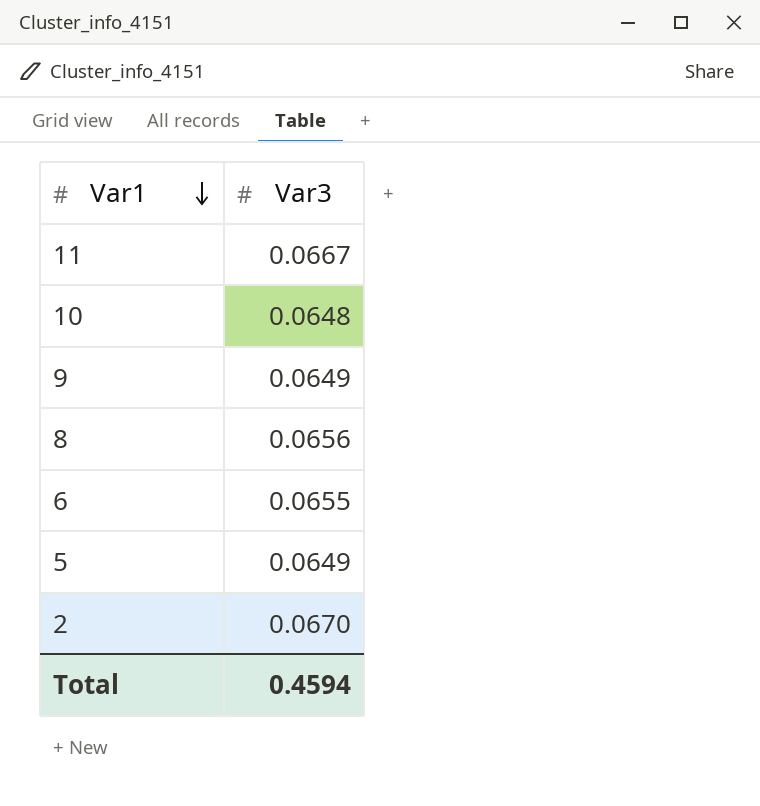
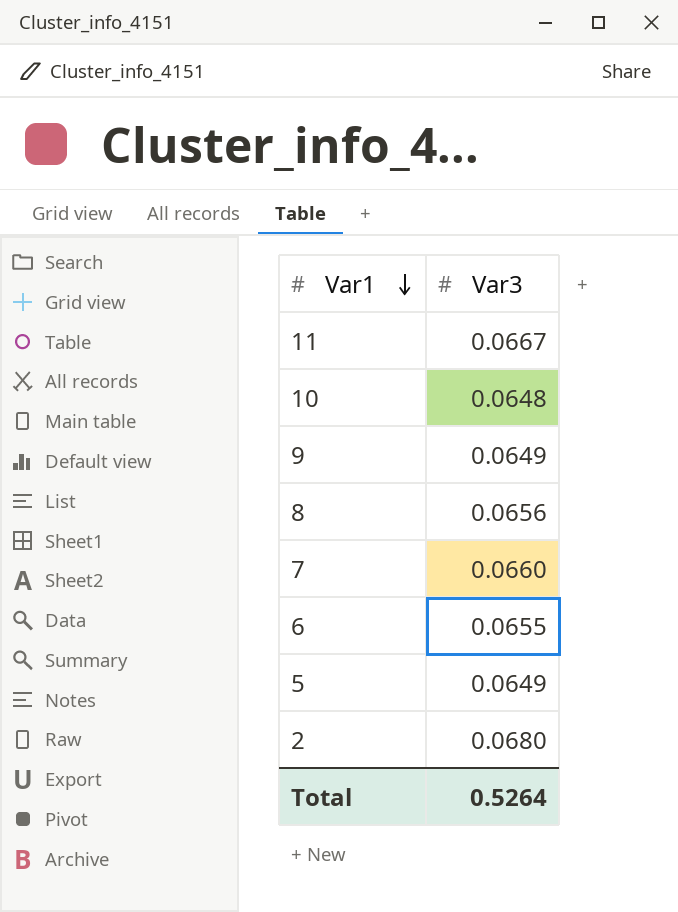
row 7: none -> 0.0660
2 | Var3: 0.0670 -> 0.0680
Total | Var3: 0.4594 -> 0.5264

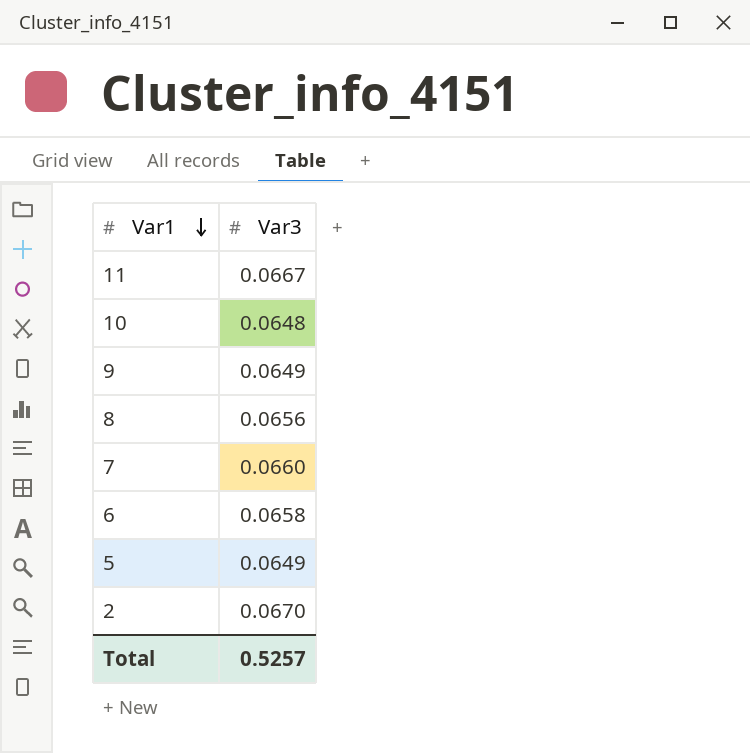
6 | Var3: 0.0655 -> 0.0658
2 | Var3: 0.0680 -> 0.0670
Total | Var3: 0.5264 -> 0.5257

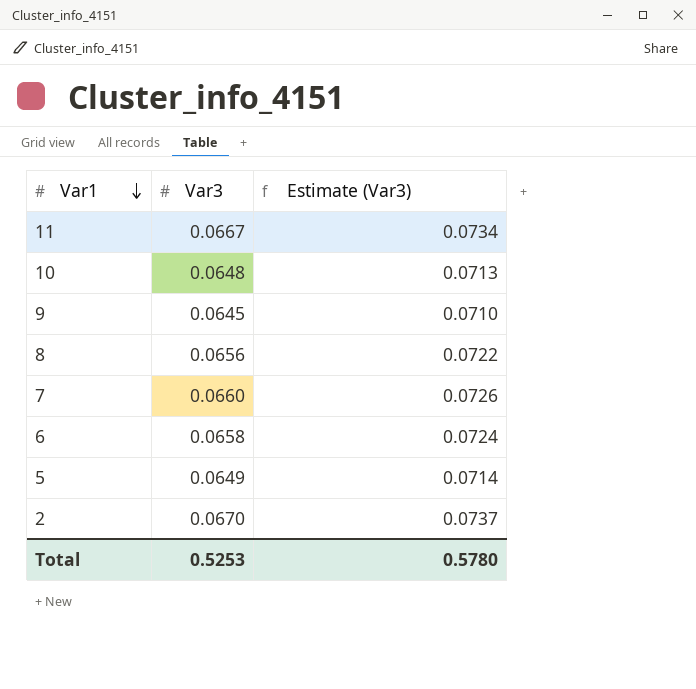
column Estimate (Var3) | formula: none -> [Var3] * 1.1
9 | Var3: 0.0649 -> 0.0645
Total | Var3: 0.5257 -> 0.5253

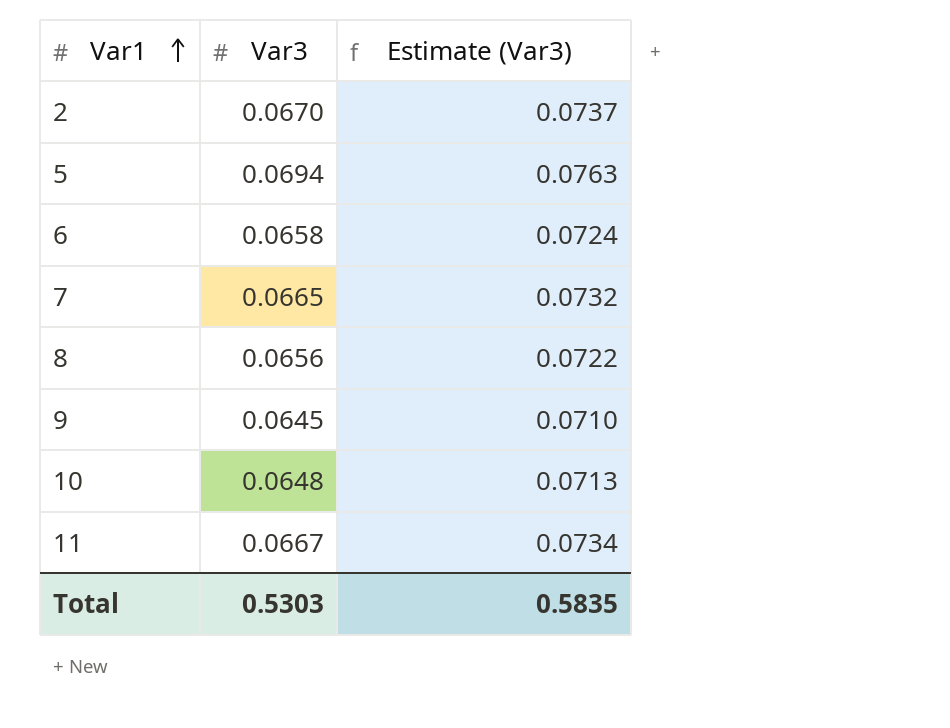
row order: Var1 descending -> Var1 ascending
5 | Var3: 0.0649 -> 0.0694
5 | Estimate (Var3): 0.0714 -> 0.0763
7 | Var3: 0.0660 -> 0.0665
7 | Estimate (Var3): 0.0726 -> 0.0732
Total | Var3: 0.5253 -> 0.5303
Total | Estimate (Var3): 0.5780 -> 0.5835

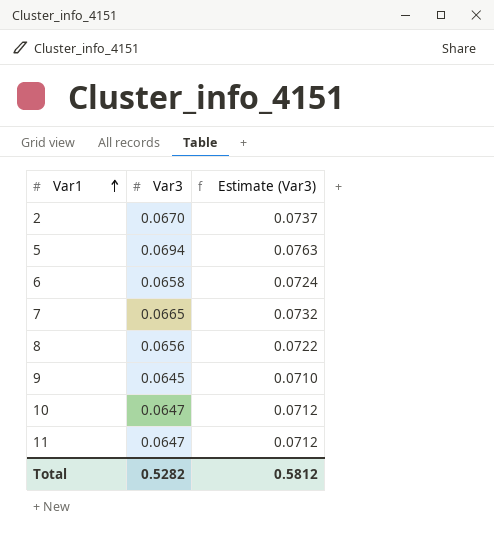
10 | Var3: 0.0648 -> 0.0647
10 | Estimate (Var3): 0.0713 -> 0.0712
11 | Var3: 0.0667 -> 0.0647
11 | Estimate (Var3): 0.0734 -> 0.0712
Total | Var3: 0.5303 -> 0.5282
Total | Estimate (Var3): 0.5835 -> 0.5812

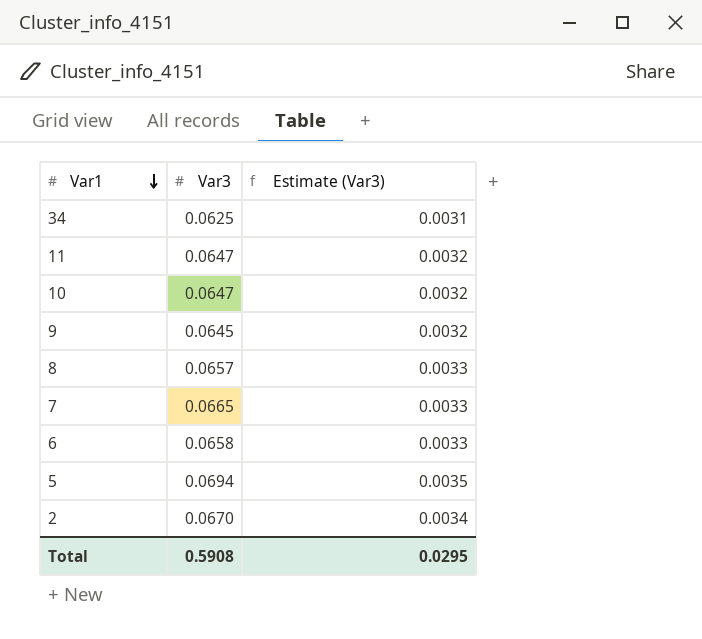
row order: Var1 ascending -> Var1 descending
column Estimate (Var3) | formula: [Var3] * 1.1 -> [Var3] * 0.05
row 34: none -> 0.0625 | 0.0031
8 | Var3: 0.0656 -> 0.0657
Total | Var3: 0.5282 -> 0.5908
Total | Estimate (Var3): 0.5812 -> 0.0295

